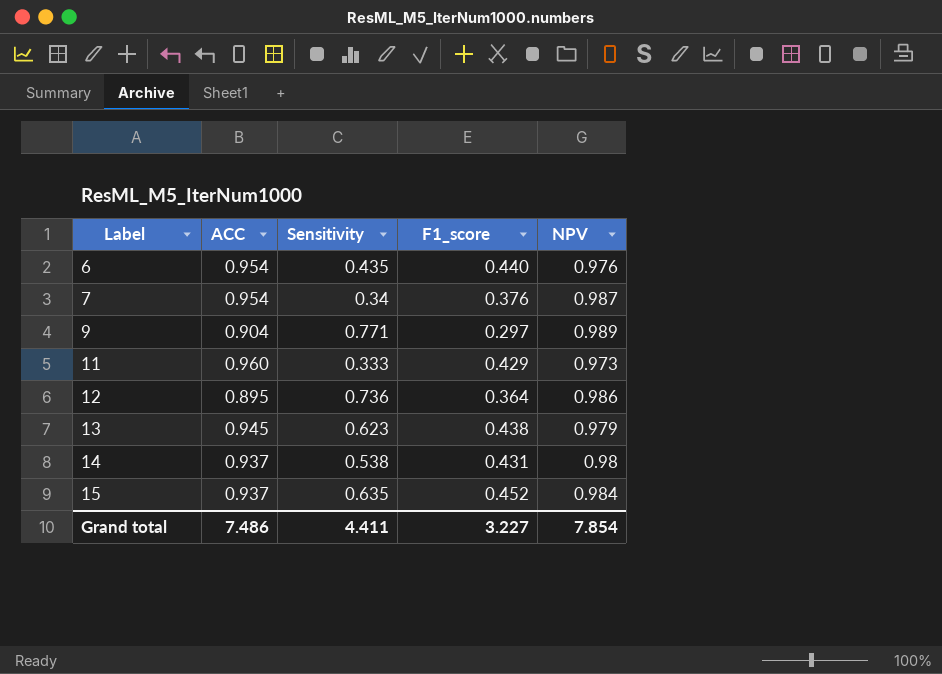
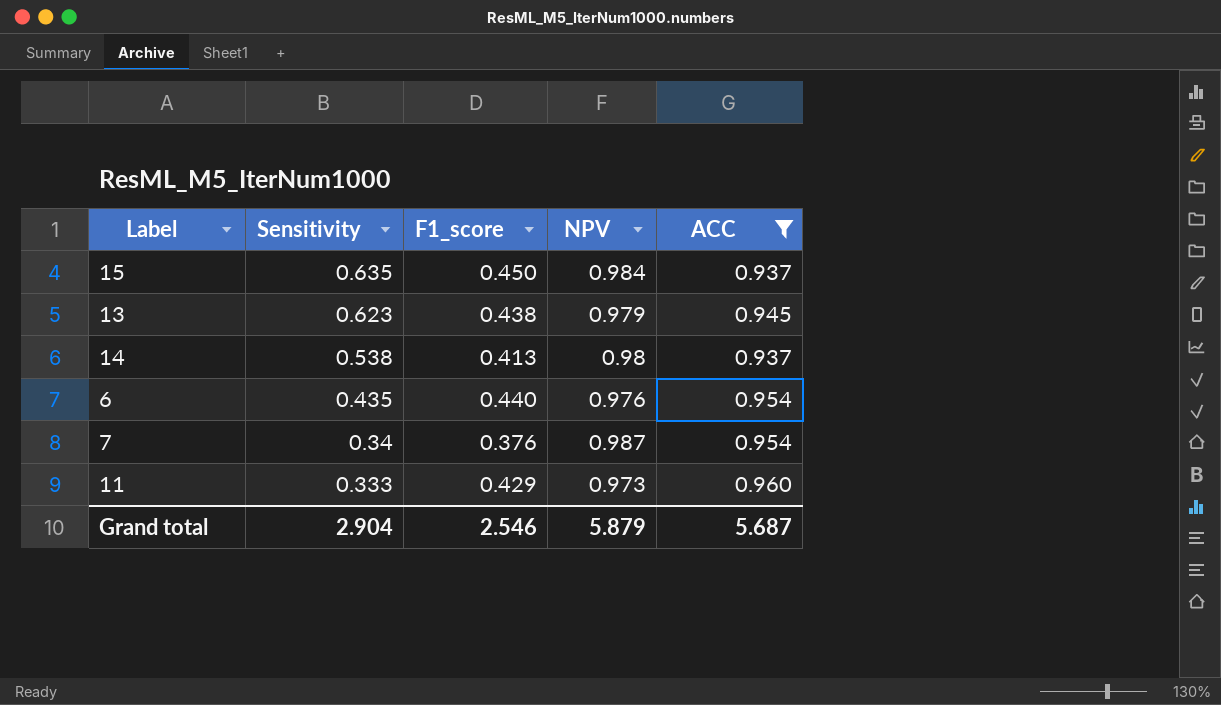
filter: none -> ACC >= 0.937
row order: Label ascending -> Sensitivity descending
column ACC | position: 2 -> 5
15 | F1_score: 0.452 -> 0.450
14 | F1_score: 0.431 -> 0.413
Grand total | Sensitivity: 4.411 -> 2.904
Grand total | F1_score: 3.227 -> 2.546
Grand total | NPV: 7.854 -> 5.879
Grand total | ACC: 7.486 -> 5.687

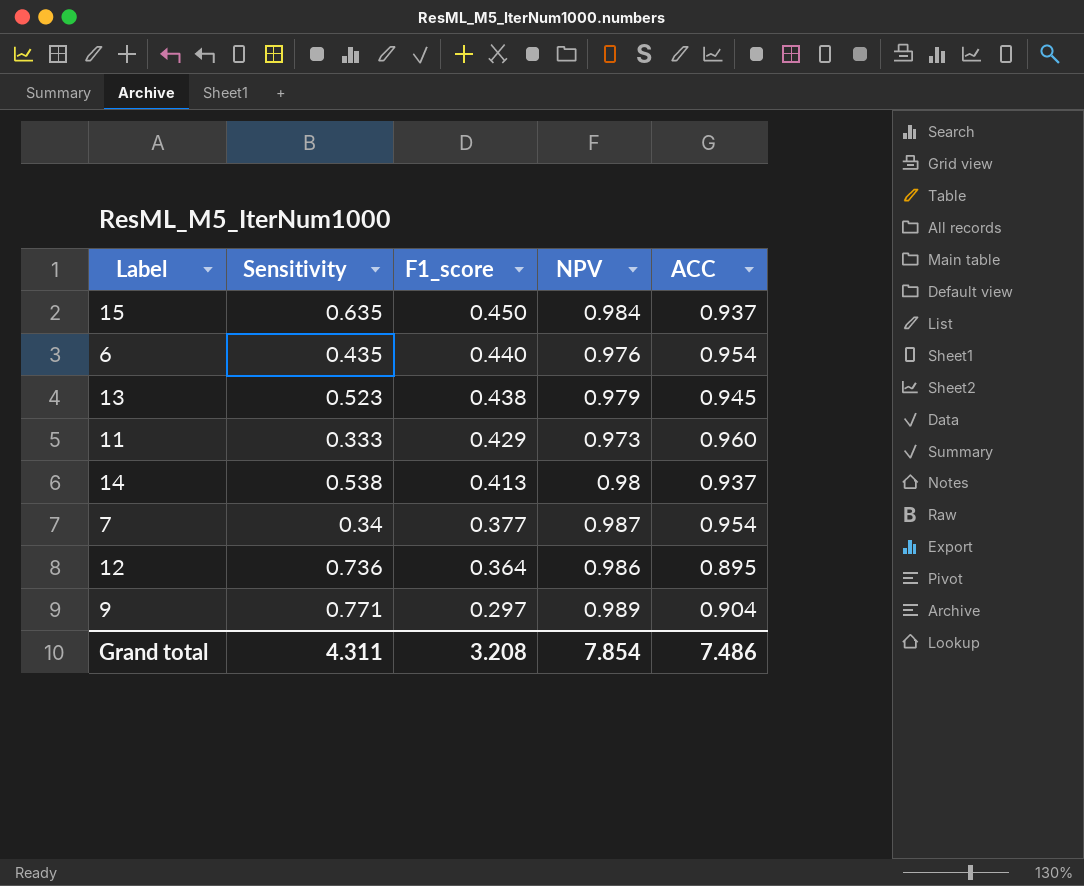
filter: ACC >= 0.937 -> none
row order: Sensitivity descending -> F1_score descending
13 | Sensitivity: 0.623 -> 0.523
7 | F1_score: 0.376 -> 0.377
Grand total | Sensitivity: 2.904 -> 4.311
Grand total | F1_score: 2.546 -> 3.208
Grand total | NPV: 5.879 -> 7.854
Grand total | ACC: 5.687 -> 7.486

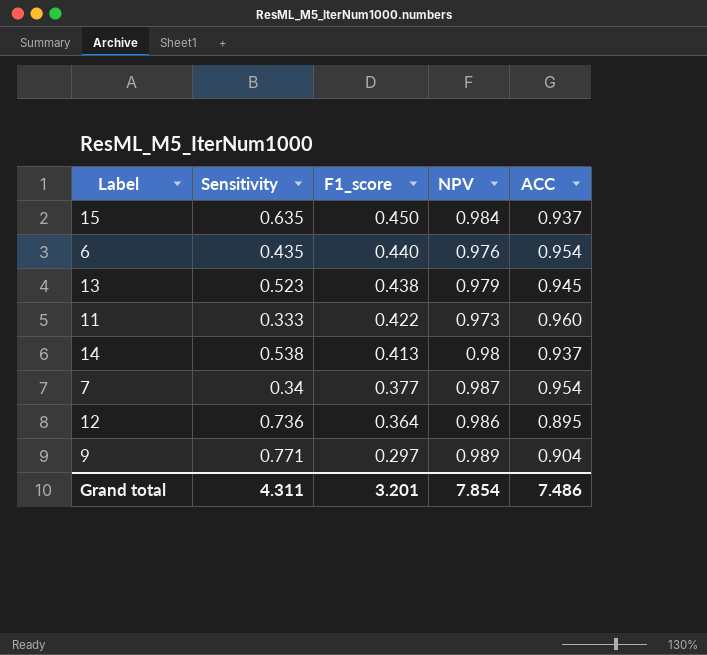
11 | F1_score: 0.429 -> 0.422
Grand total | F1_score: 3.208 -> 3.201

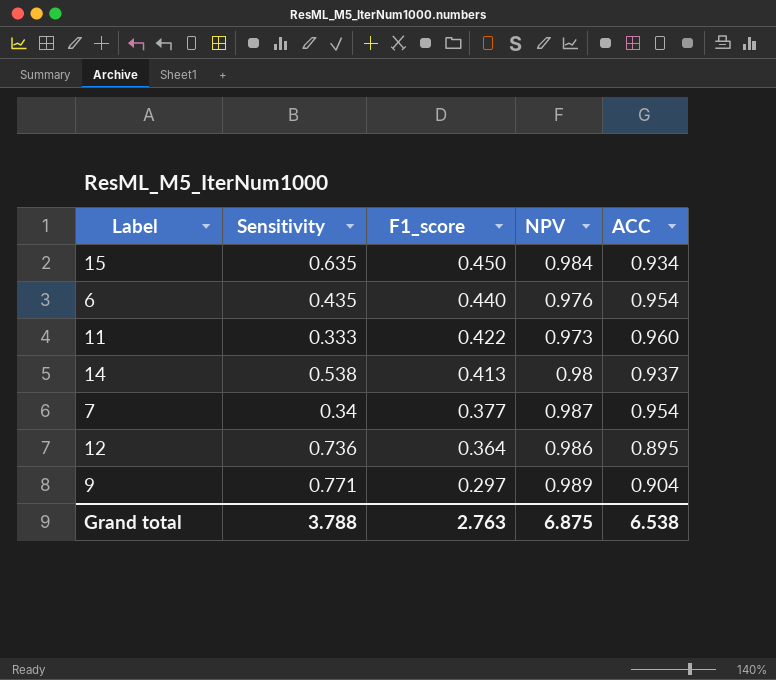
row 13: 0.523 | 0.438 | 0.979 | 0.945 -> none
15 | ACC: 0.937 -> 0.934
Grand total | Sensitivity: 4.311 -> 3.788
Grand total | F1_score: 3.201 -> 2.763
Grand total | NPV: 7.854 -> 6.875
Grand total | ACC: 7.486 -> 6.538

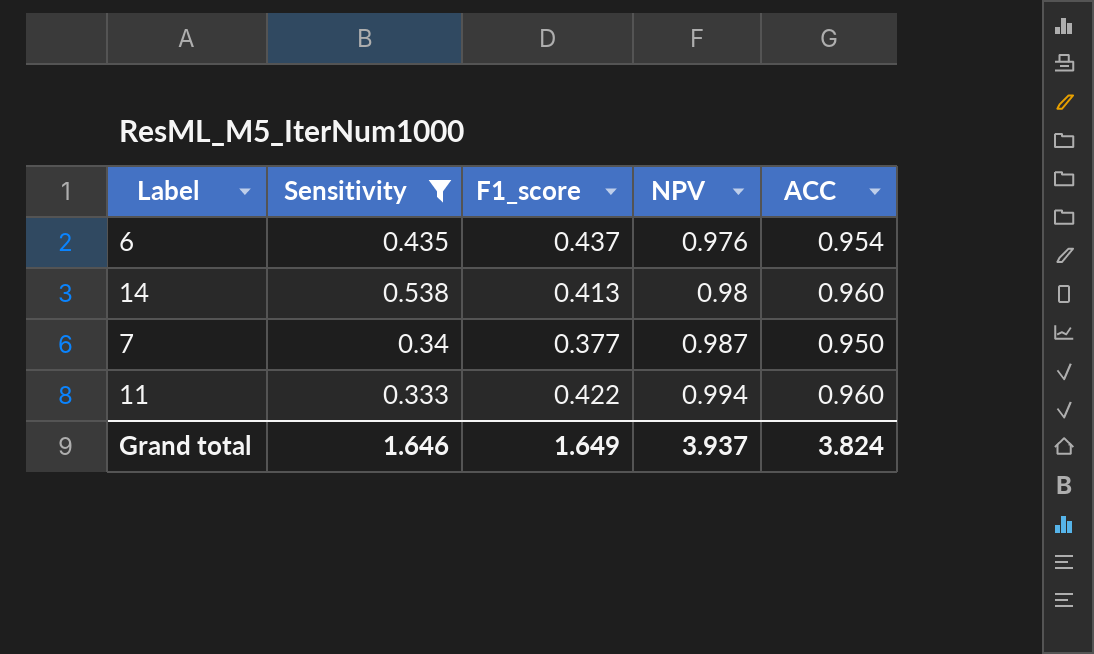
filter: none -> Sensitivity <= 0.538
row order: F1_score descending -> NPV ascending
6 | F1_score: 0.440 -> 0.437
14 | ACC: 0.937 -> 0.960
7 | ACC: 0.954 -> 0.950
11 | NPV: 0.973 -> 0.994
Grand total | Sensitivity: 3.788 -> 1.646
Grand total | F1_score: 2.763 -> 1.649
Grand total | NPV: 6.875 -> 3.937
Grand total | ACC: 6.538 -> 3.824

